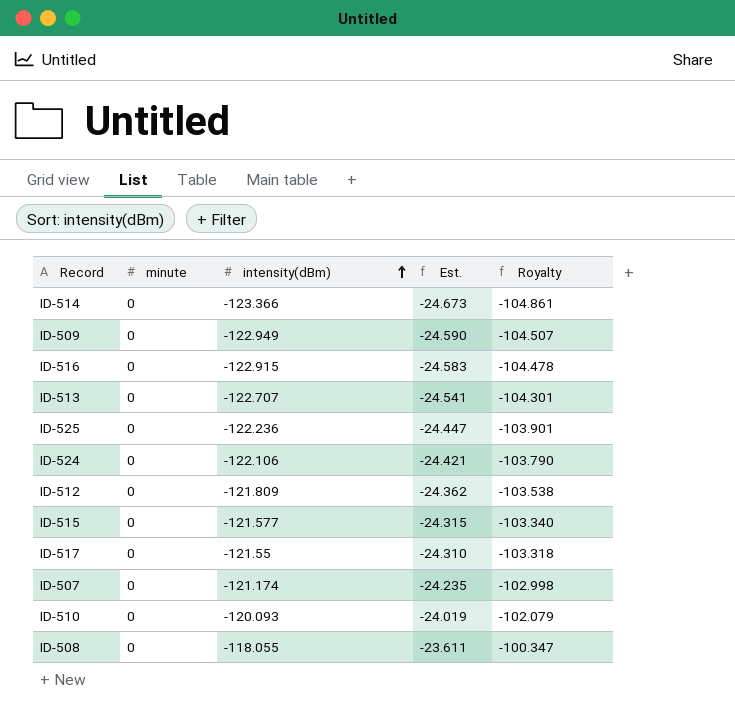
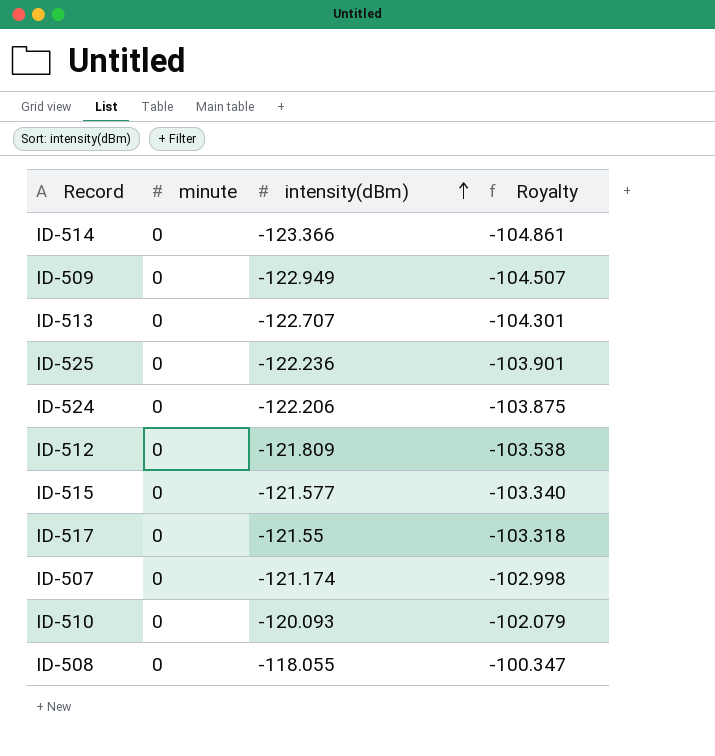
column Est. | formula: [intensity(dBm)] * 0.2 -> none
row ID-516: 0 | -122.915 | -24.583 | -104.478 -> none
ID-524 | intensity(dBm): -122.106 -> -122.206
ID-524 | Royalty: -103.790 -> -103.875

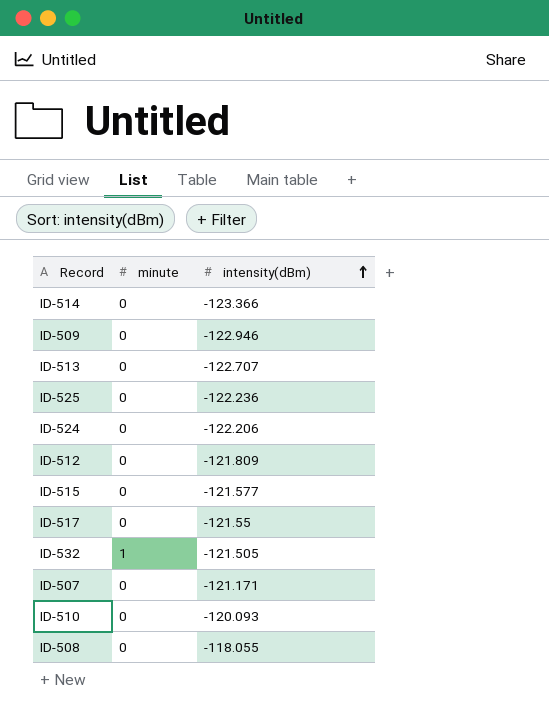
column Royalty | formula: [intensity(dBm)] * 0.85 -> none
ID-509 | intensity(dBm): -122.949 -> -122.946
row ID-532: none -> 1 | -121.505
ID-507 | intensity(dBm): -121.174 -> -121.171

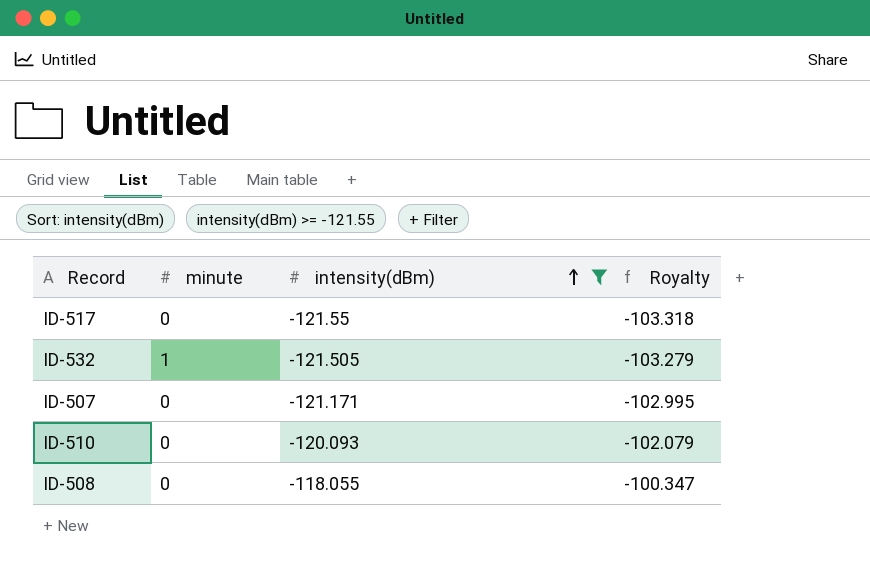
filter: none -> intensity(dBm) >= -121.55
column Royalty | formula: none -> [intensity(dBm)] * 0.85

